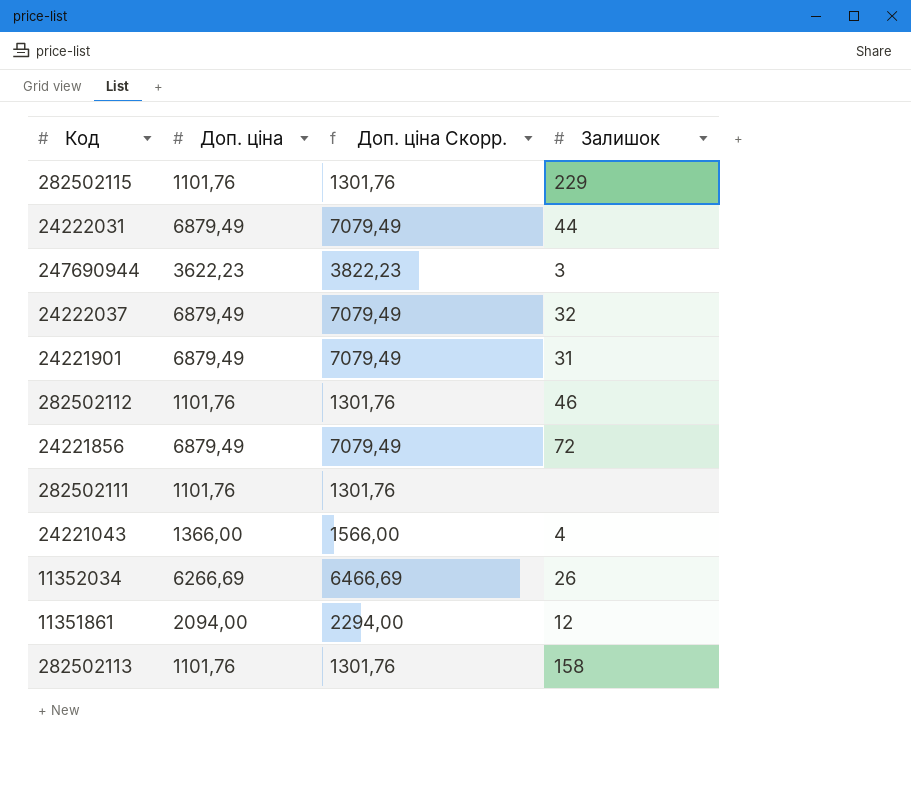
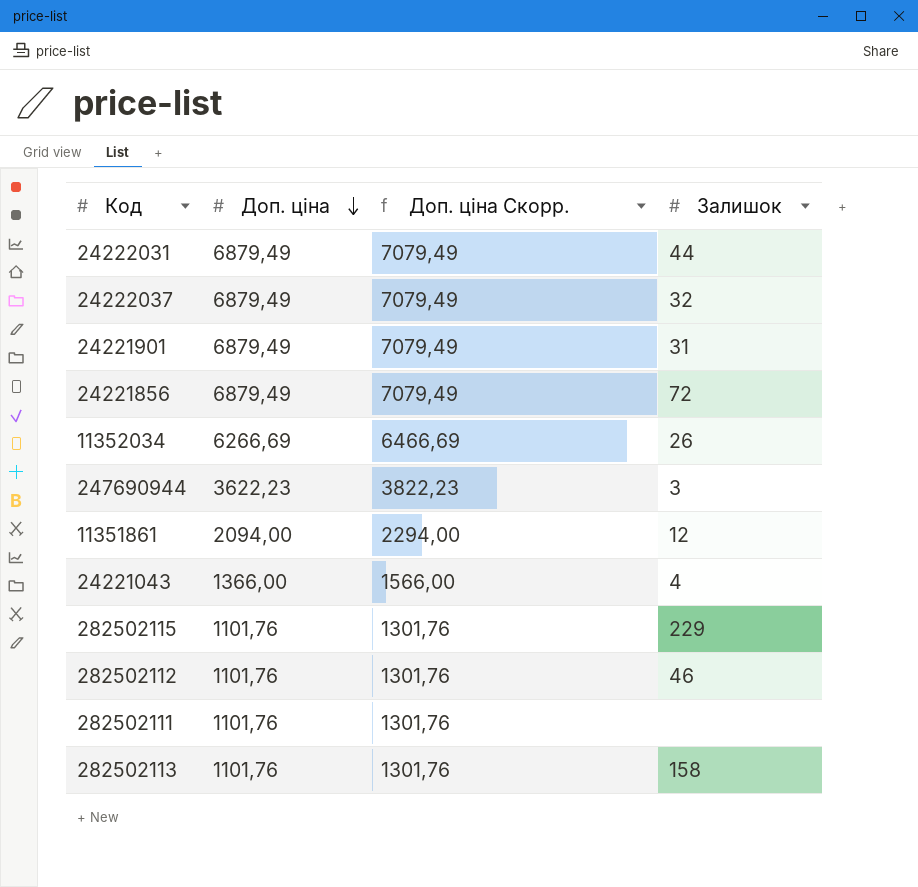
row order: none -> Доп. ціна descending

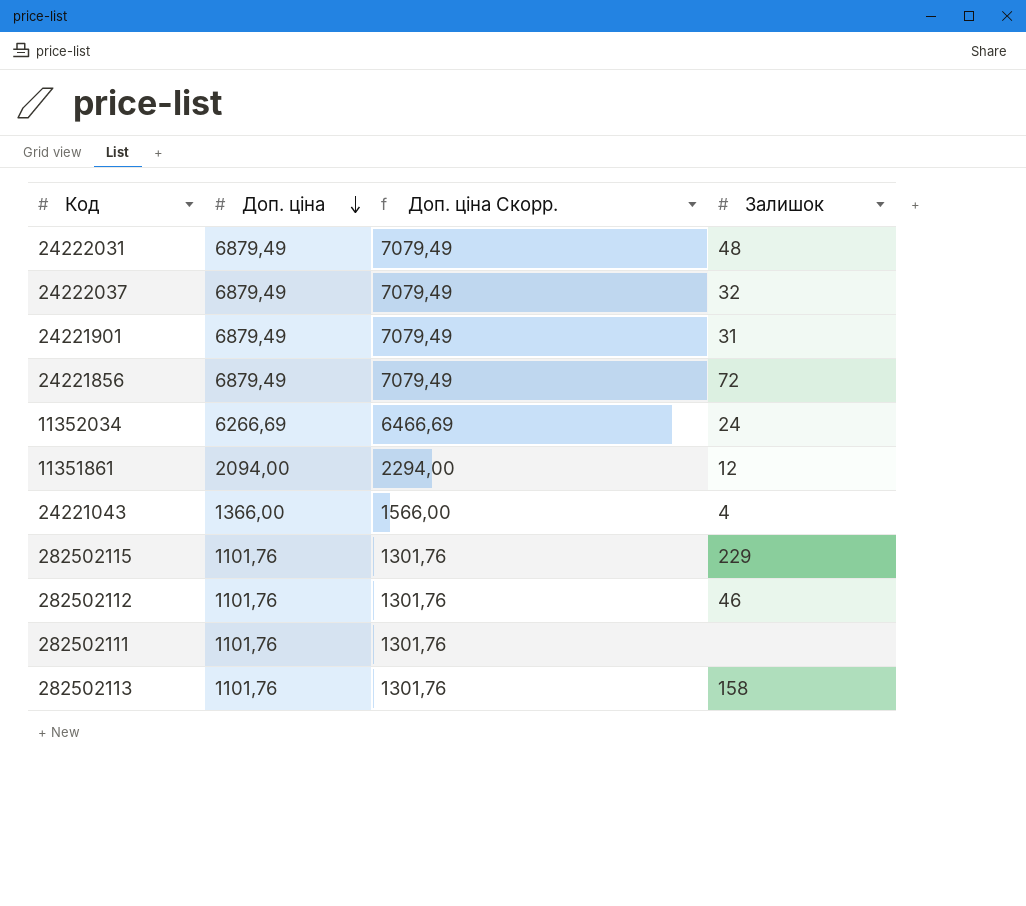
row 247690944: 3622,23 | 3822,23 | 3 -> none
24222031 | Залишок: 44 -> 48
11352034 | Залишок: 26 -> 24

